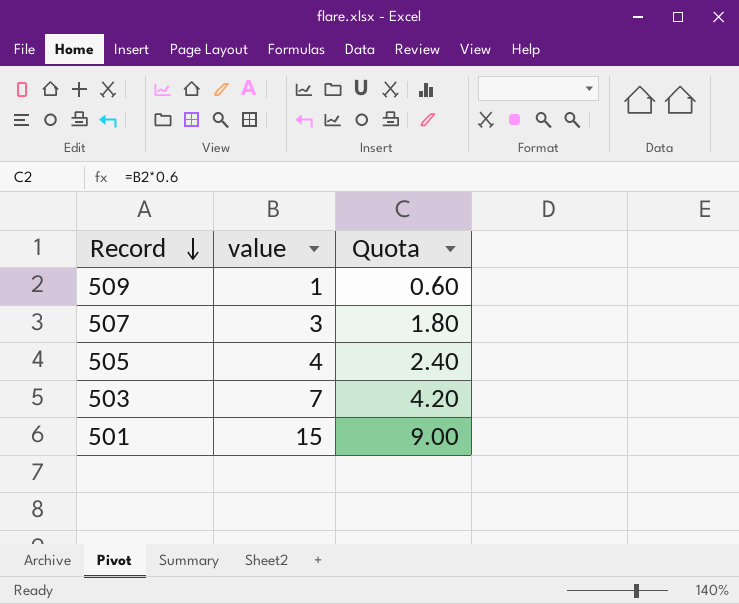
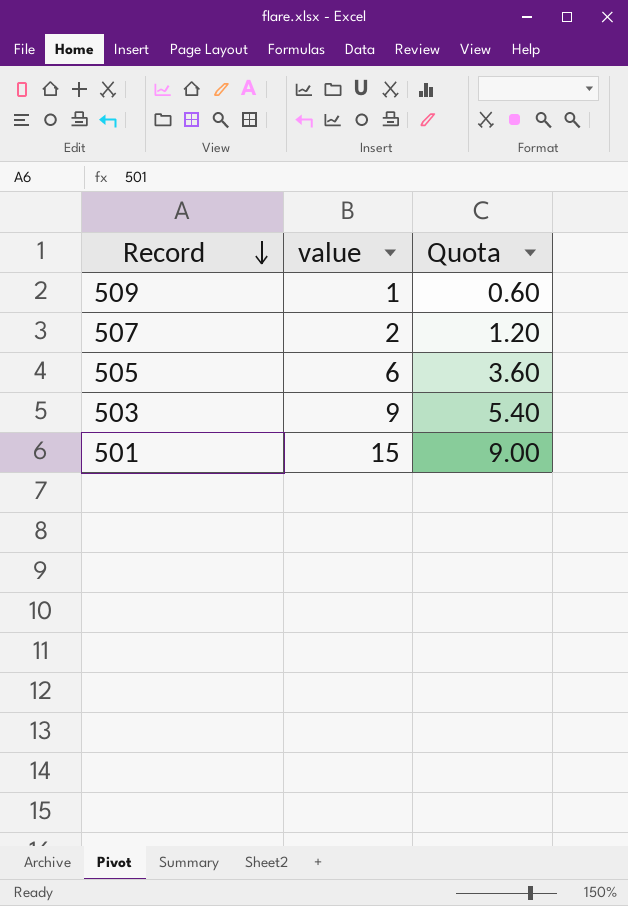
507 | value: 3 -> 2
507 | Quota: 1.80 -> 1.20
505 | value: 4 -> 6
505 | Quota: 2.40 -> 3.60
503 | value: 7 -> 9
503 | Quota: 4.20 -> 5.40

